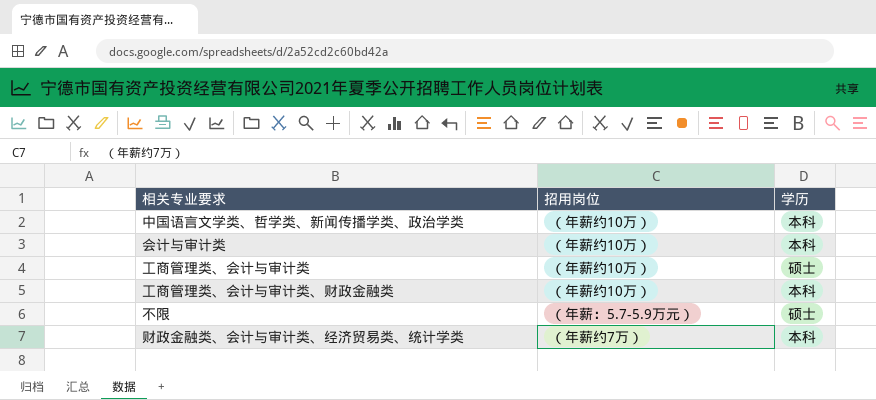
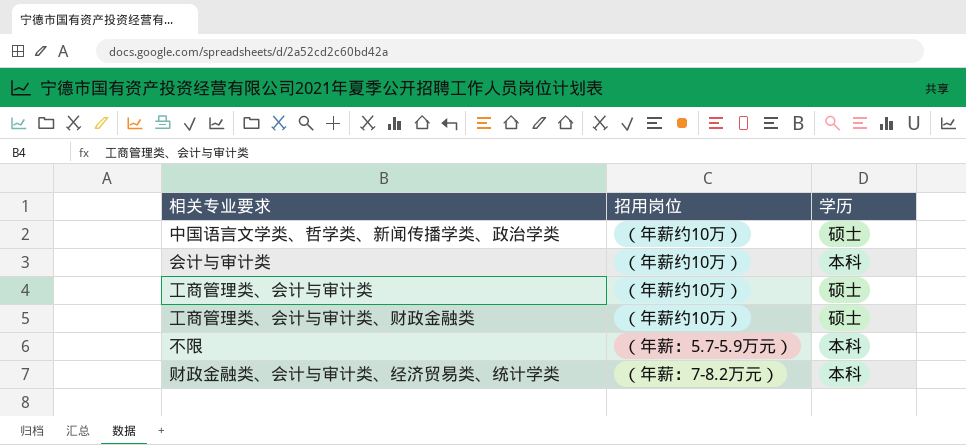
中国语言文学类、哲学类、新闻传播学类、政治学类 | 学历: 本科 -> 硕士
工商管理类、会计与审计类、财政金融类 | 学历: 本科 -> 硕士
不限 | 学历: 硕士 -> 本科
财政金融类、会计与审计类、经济贸易类、统计学类 | 招用岗位: （年薪约7万） -> （年薪：7-8.2万元）

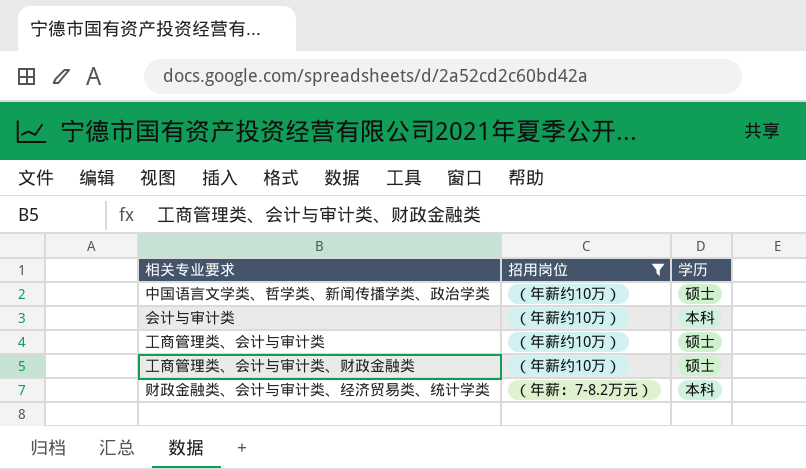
filter: none -> 招用岗位 != （年薪：5.7-5.9万元）

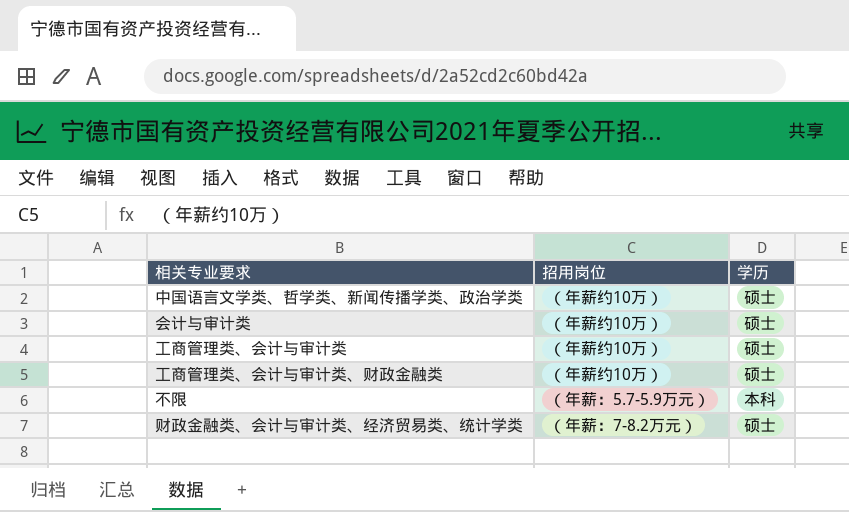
filter: 招用岗位 != （年薪：5.7-5.9万元） -> none
会计与审计类 | 学历: 本科 -> 硕士
财政金融类、会计与审计类、经济贸易类、统计学类 | 学历: 本科 -> 硕士

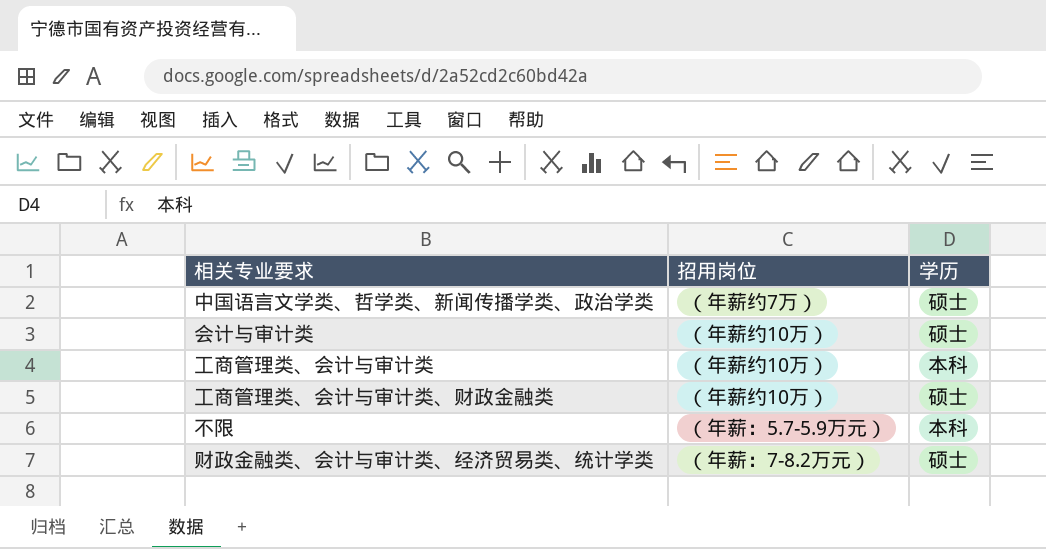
中国语言文学类、哲学类、新闻传播学类、政治学类 | 招用岗位: （年薪约10万） -> （年薪约7万）
工商管理类、会计与审计类 | 学历: 硕士 -> 本科

